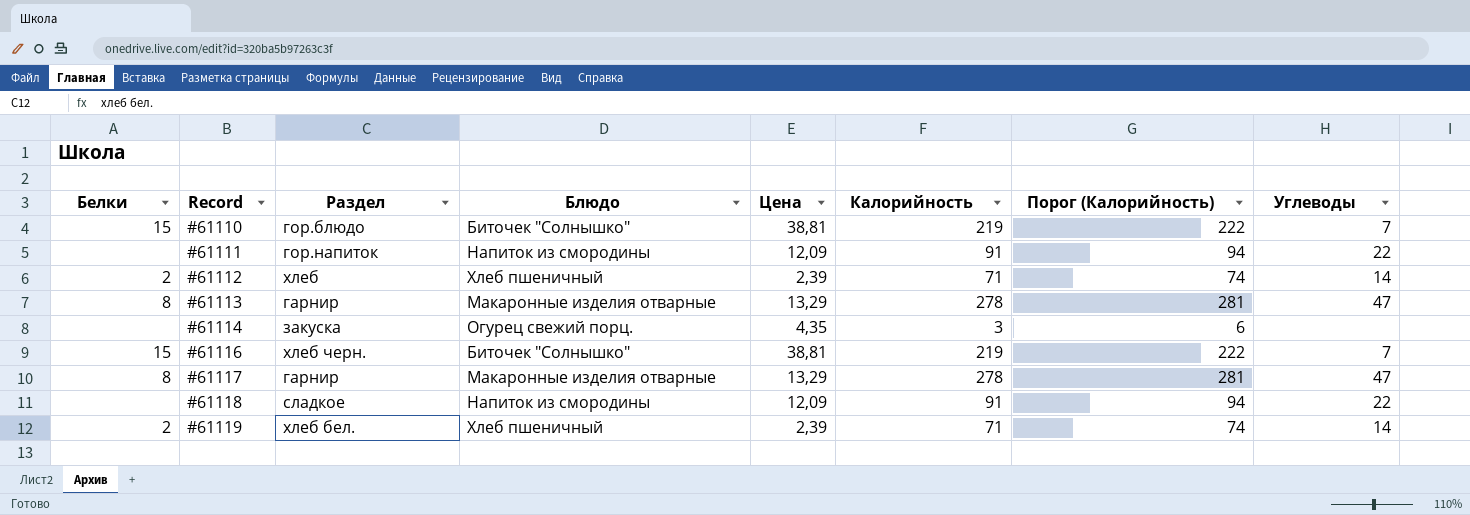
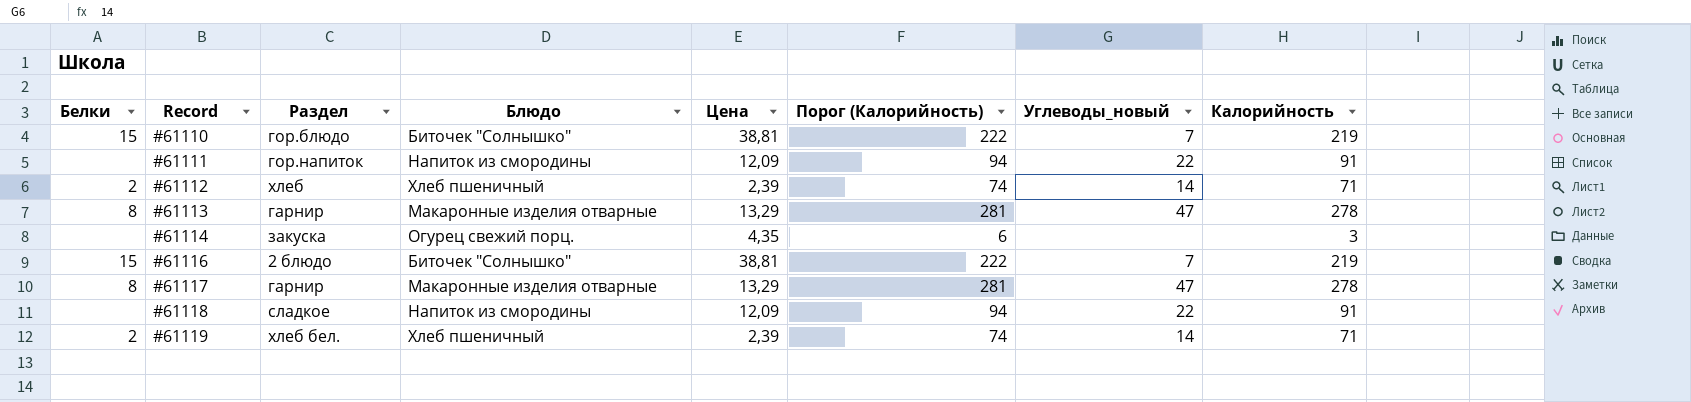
column name: Углеводы -> Углеводы_новый
column Калорийность | position: 6 -> 8
#61116 | Раздел: хлеб черн. -> 2 блюдо

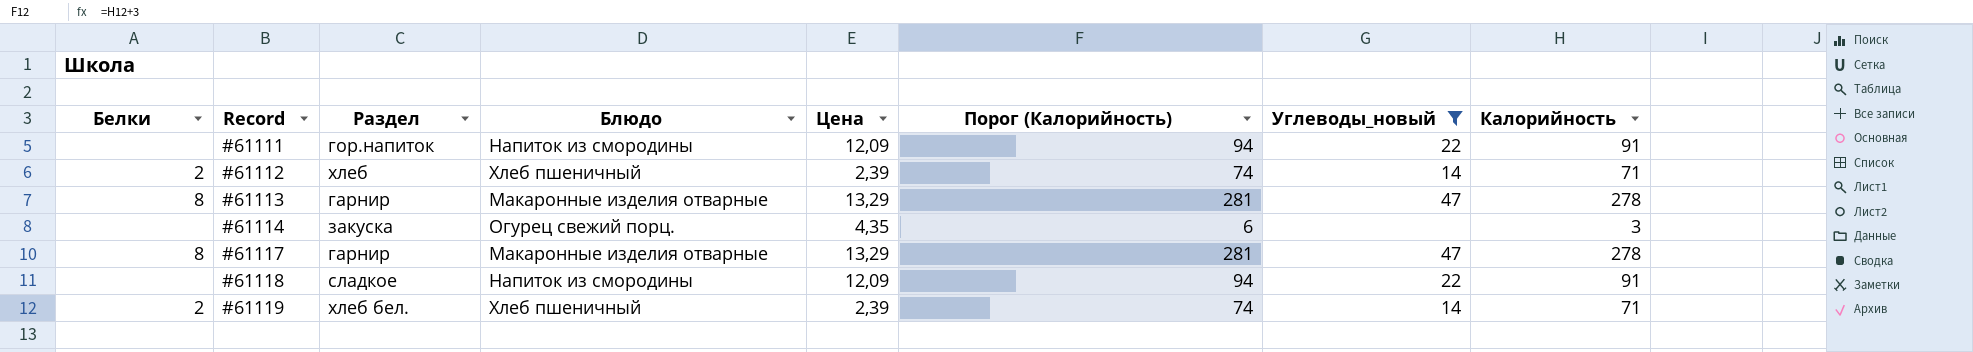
filter: none -> Углеводы_новый != 7

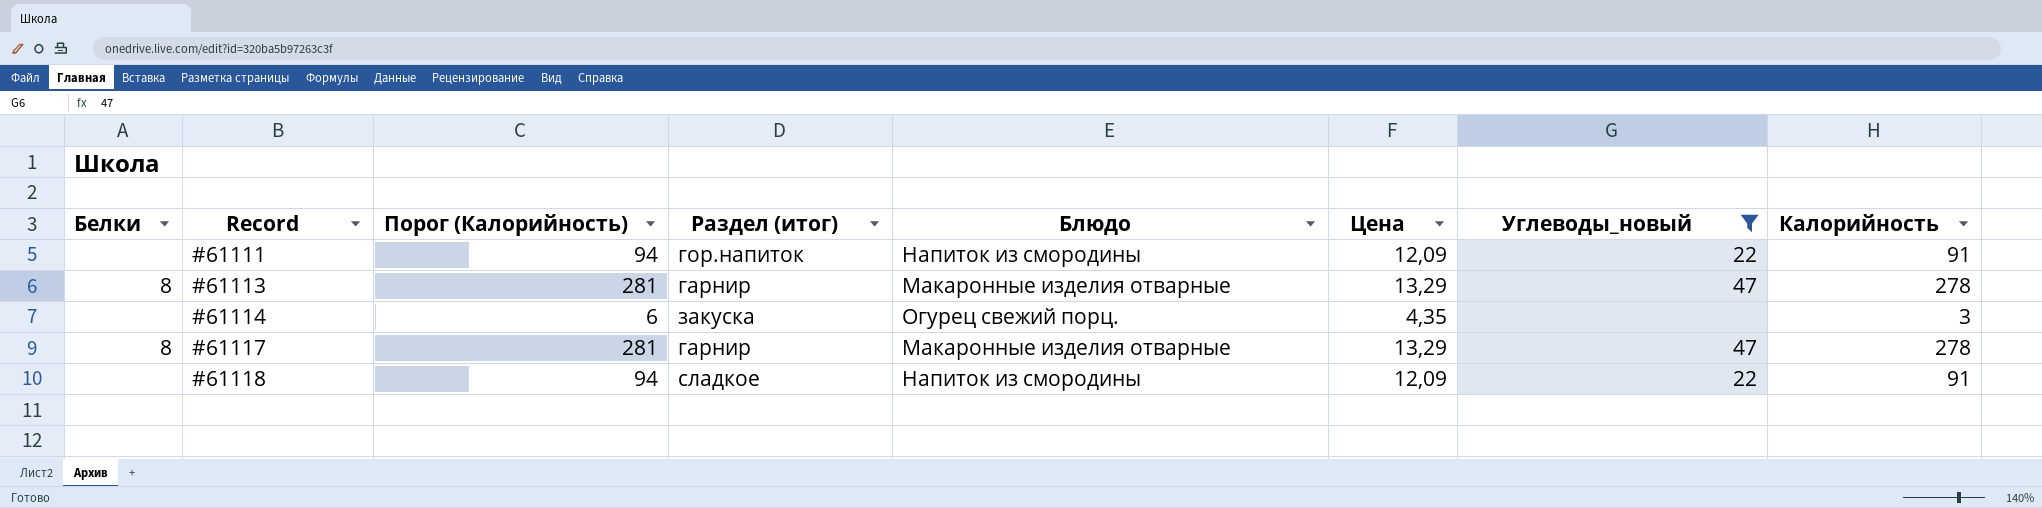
column Порог (Калорийность) | position: 6 -> 3
column name: Раздел -> Раздел (итог)
row #61112: 2 | хлеб | Хлеб пшеничный | 2,39 | 74 | 14 | 71 -> none
row #61119: 2 | хлеб бел. | Хлеб пшеничный | 2,39 | 74 | 14 | 71 -> none

